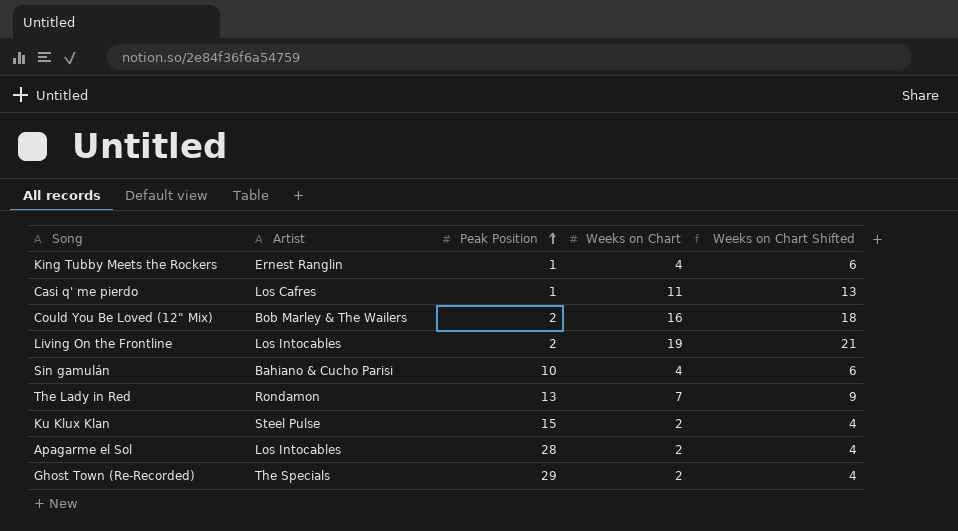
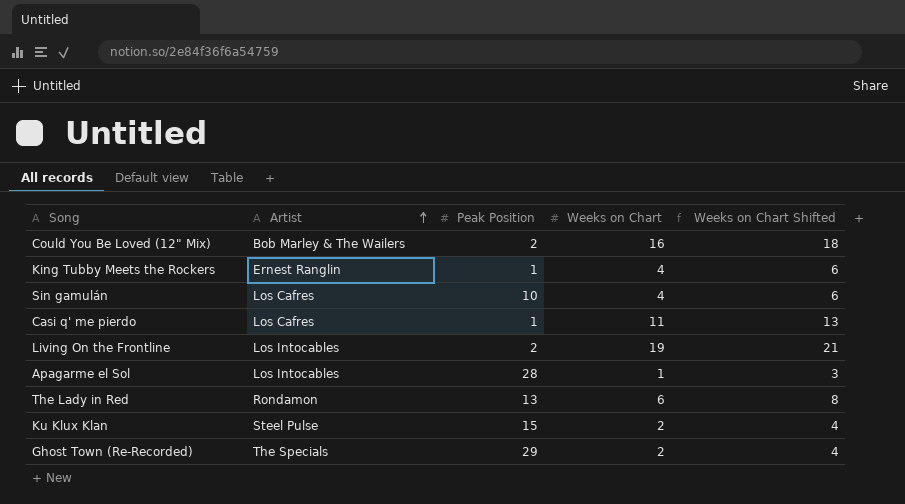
row order: Peak Position ascending -> Artist ascending
Sin gamulán | Artist: Bahiano & Cucho Parisi -> Los Cafres
Apagarme el Sol | Weeks on Chart: 2 -> 1
Apagarme el Sol | Weeks on Chart Shifted: 4 -> 3
The Lady in Red | Weeks on Chart: 7 -> 6
The Lady in Red | Weeks on Chart Shifted: 9 -> 8

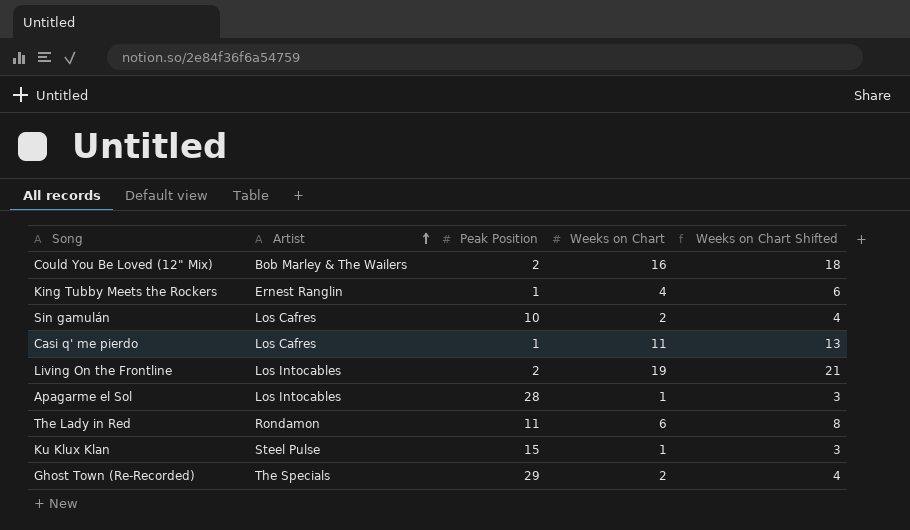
Sin gamulán | Weeks on Chart: 4 -> 2
Sin gamulán | Weeks on Chart Shifted: 6 -> 4
The Lady in Red | Peak Position: 13 -> 11
Ku Klux Klan | Weeks on Chart: 2 -> 1
Ku Klux Klan | Weeks on Chart Shifted: 4 -> 3

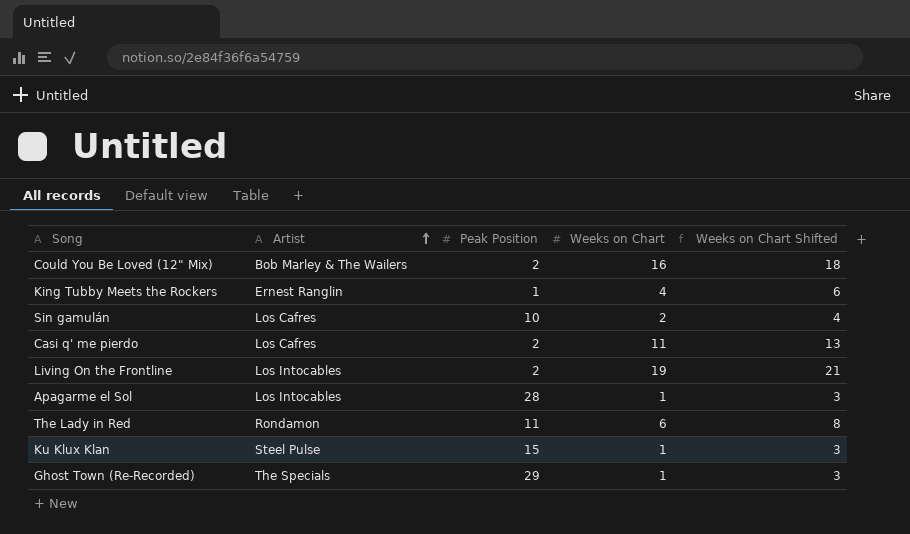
Casi q' me pierdo | Peak Position: 1 -> 2
Ghost Town (Re-Recorded) | Weeks on Chart: 2 -> 1
Ghost Town (Re-Recorded) | Weeks on Chart Shifted: 4 -> 3

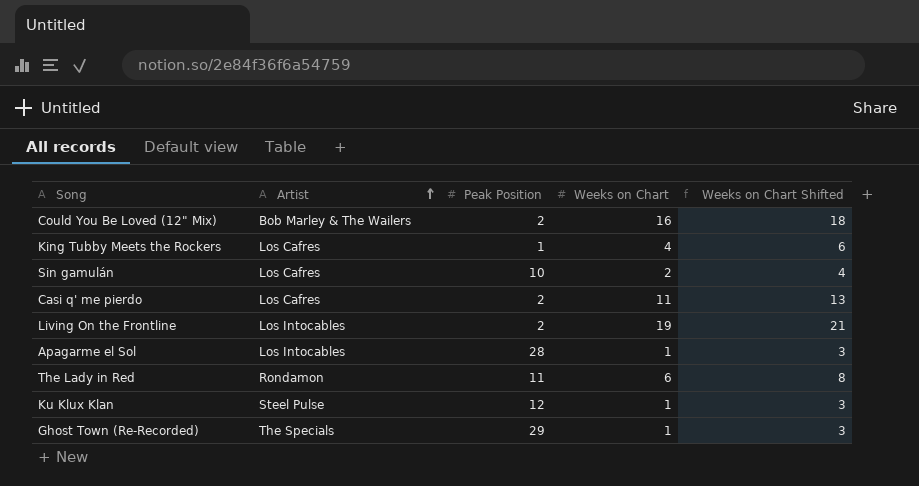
King Tubby Meets the Rockers | Artist: Ernest Ranglin -> Los Cafres
Ku Klux Klan | Peak Position: 15 -> 12

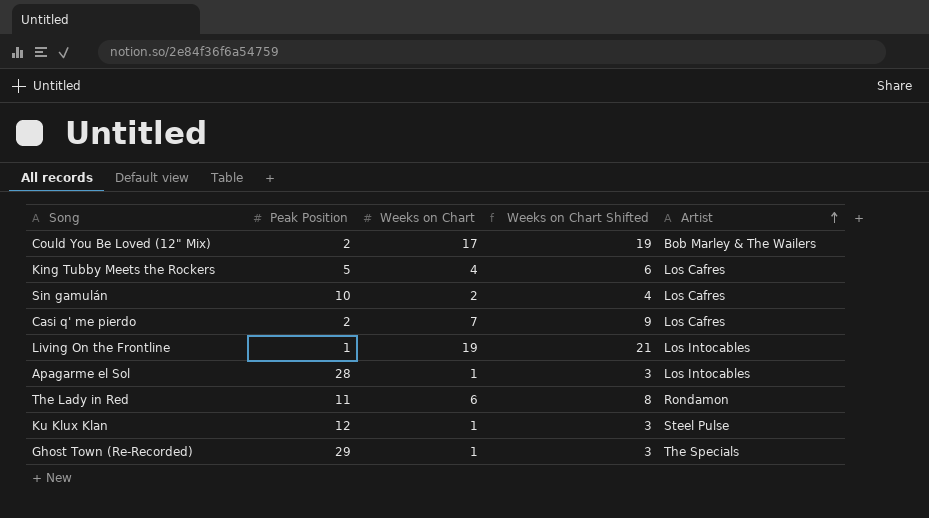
column Artist | position: 2 -> 5
Could You Be Loved (12" Mix) | Weeks on Chart: 16 -> 17
Could You Be Loved (12" Mix) | Weeks on Chart Shifted: 18 -> 19
King Tubby Meets the Rockers | Peak Position: 1 -> 5
Casi q' me pierdo | Weeks on Chart: 11 -> 7
Casi q' me pierdo | Weeks on Chart Shifted: 13 -> 9
Living On the Frontline | Peak Position: 2 -> 1

